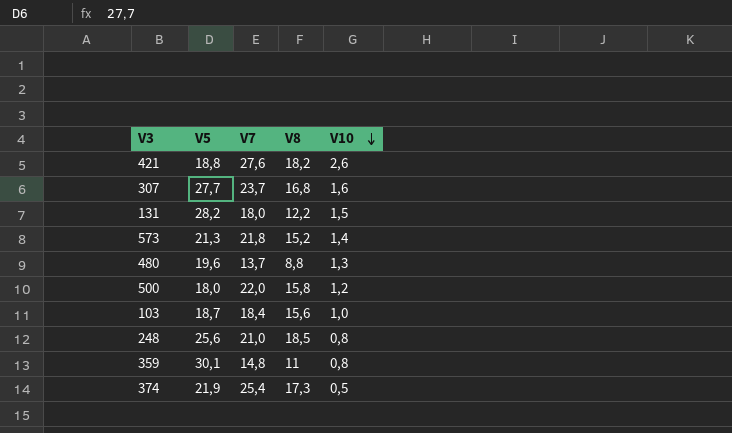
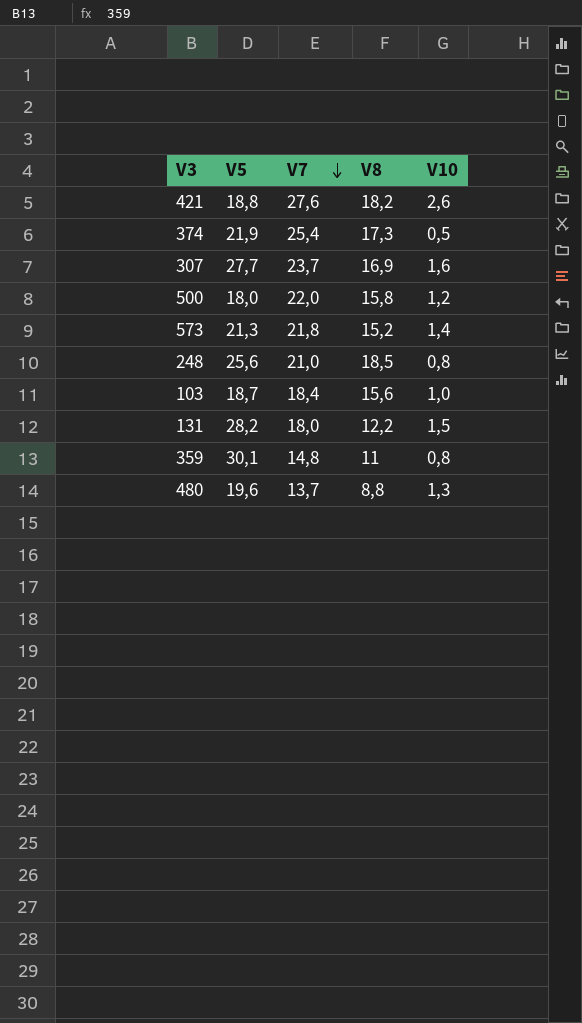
row order: V10 descending -> V7 descending
307 | V8: 16,8 -> 16,9

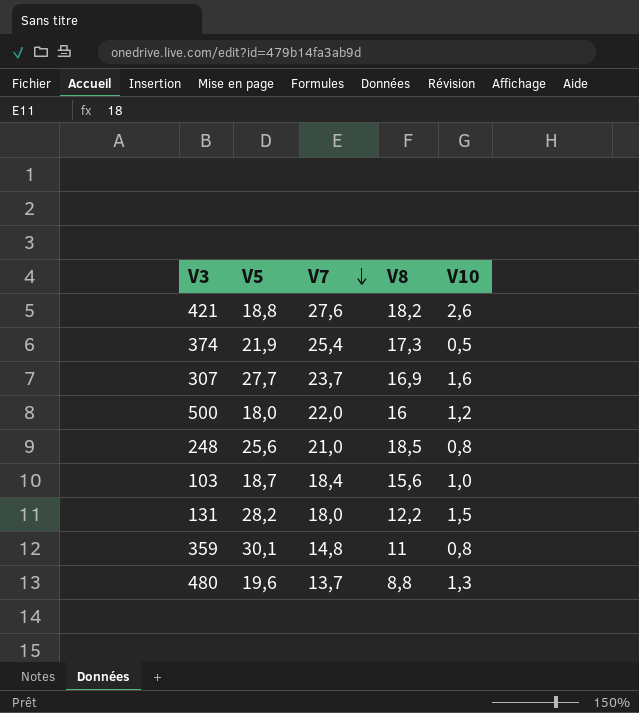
row 573: 21,3 | 21,8 | 15,2 | 1,4 -> none
500 | V8: 15,8 -> 16

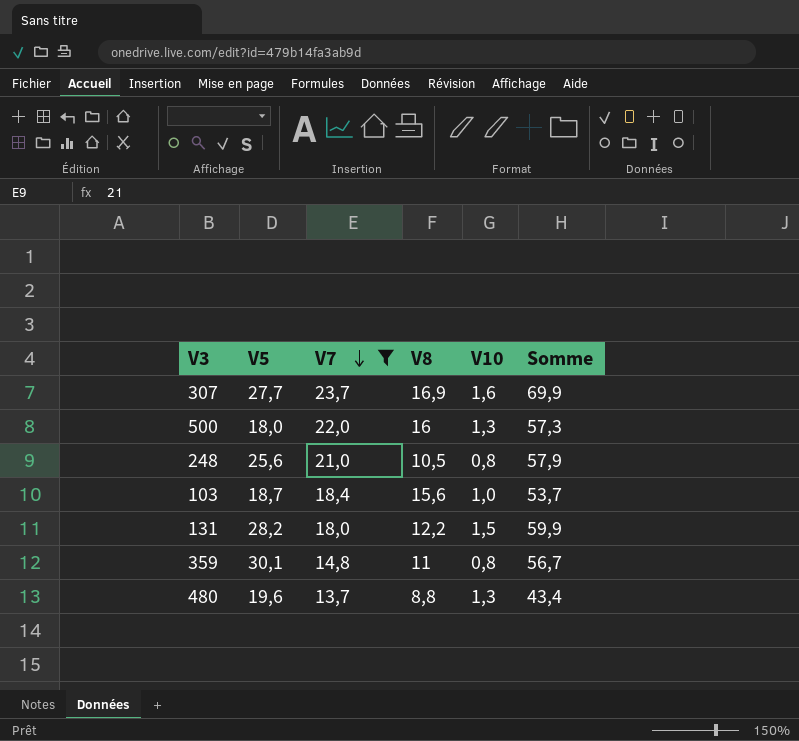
filter: none -> V7 <= 23,7
column Somme | formula: none -> [V5] + [V7] + [V8] + [V10]
500 | V10: 1,2 -> 1,3
248 | V8: 18,5 -> 10,5

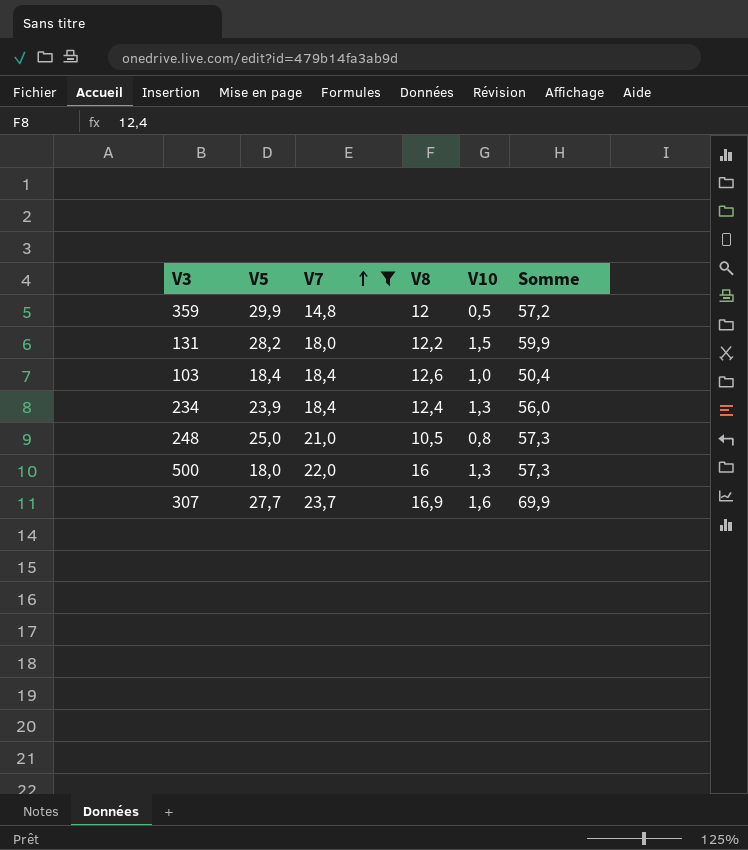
row order: V7 descending -> V7 ascending
row 480: 19,6 | 13,7 | 8,8 | 1,3 | 43,4 -> none
359 | V5: 30,1 -> 29,9
359 | V8: 11 -> 12
359 | V10: 0,8 -> 0,5
359 | Somme: 56,7 -> 57,2
103 | V5: 18,7 -> 18,4
103 | V8: 15,6 -> 12,6
103 | Somme: 53,7 -> 50,4
row 234: none -> 23,9 | 18,4 | 12,4 | 1,3 | 56,0
248 | V5: 25,6 -> 25,0
248 | Somme: 57,9 -> 57,3

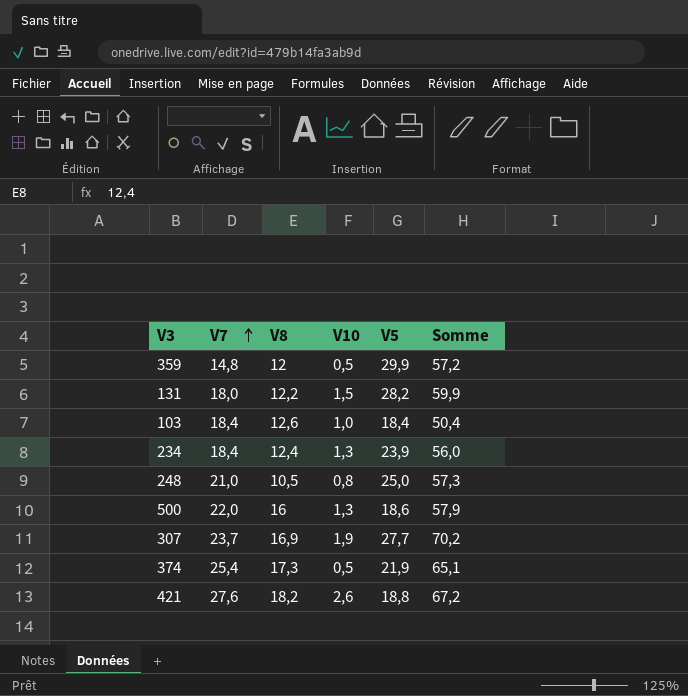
filter: V7 <= 23,7 -> none
column V5 | position: 2 -> 5
500 | V5: 18,0 -> 18,6
500 | Somme: 57,3 -> 57,9
307 | V10: 1,6 -> 1,9
307 | Somme: 69,9 -> 70,2

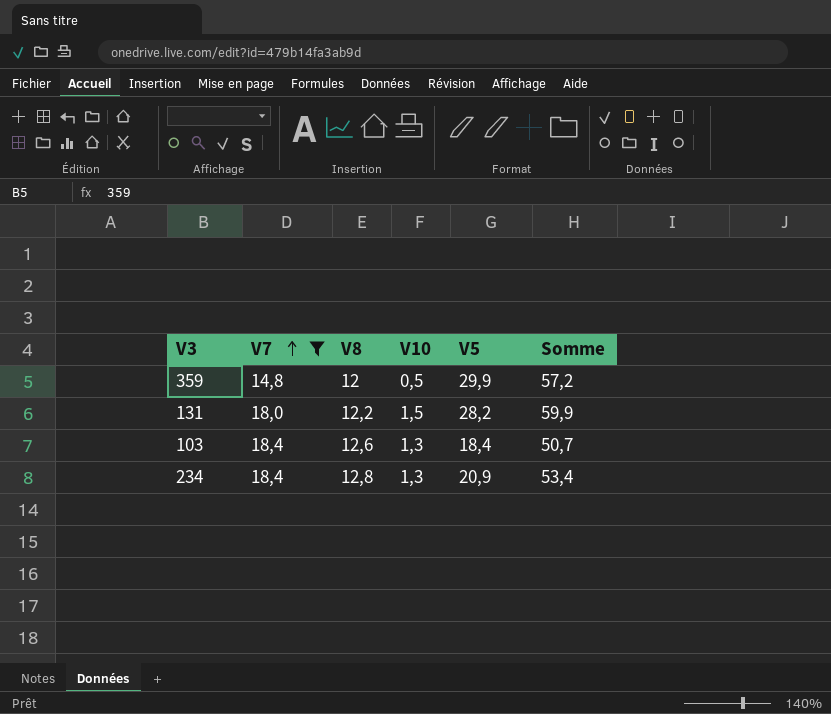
filter: none -> V7 <= 18,4
103 | V10: 1,0 -> 1,3
103 | Somme: 50,4 -> 50,7
234 | V8: 12,4 -> 12,8
234 | V5: 23,9 -> 20,9
234 | Somme: 56,0 -> 53,4

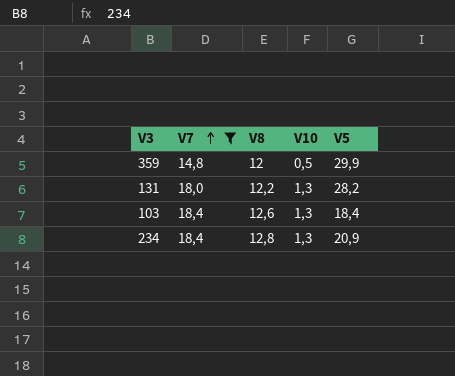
column Somme | formula: [V7] + [V8] + [V10] + [V5] -> none
131 | V10: 1,5 -> 1,3

